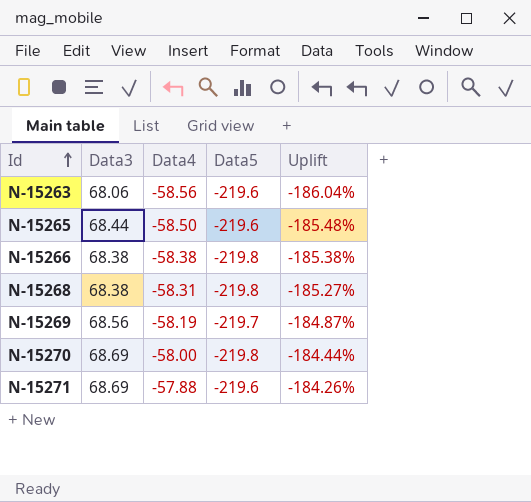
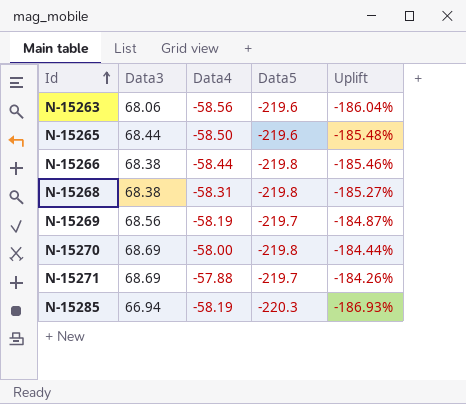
N-15266 | Data4: -58.38 -> -58.44
N-15266 | Uplift: -185.38% -> -185.46%
N-15271 | Data5: -219.6 -> -219.7
row N-15285: none -> 66.94 | -58.19 | -220.3 | -186.93%

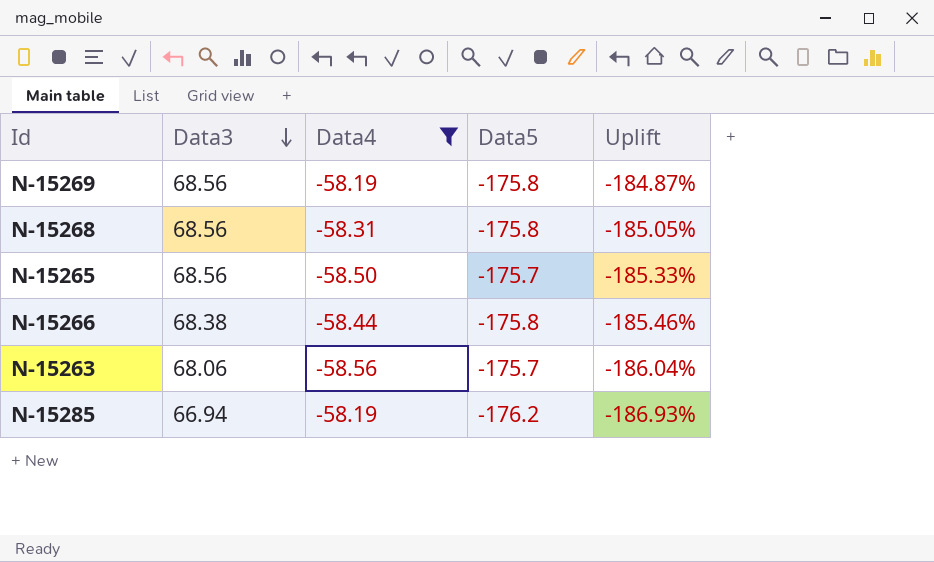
filter: none -> Data4 <= -58.19
row order: Id ascending -> Data3 descending
N-15269 | Data5: -219.7 -> -175.8
N-15268 | Data3: 68.38 -> 68.56
N-15268 | Data5: -219.8 -> -175.8
N-15268 | Uplift: -185.27% -> -185.05%
N-15265 | Data3: 68.44 -> 68.56
N-15265 | Data5: -219.6 -> -175.7
N-15265 | Uplift: -185.48% -> -185.33%
N-15266 | Data5: -219.8 -> -175.8
N-15263 | Data5: -219.6 -> -175.7
N-15285 | Data5: -220.3 -> -176.2

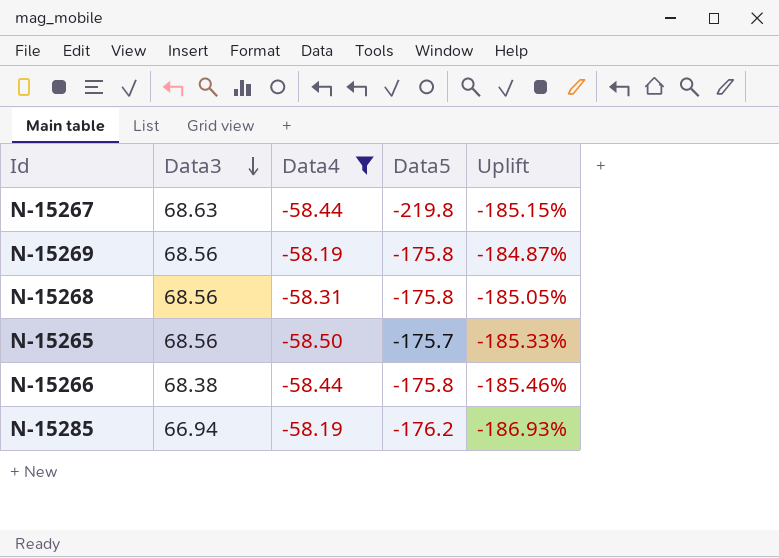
row N-15263: 68.06 | -58.56 | -175.7 | -186.04% -> none
row N-15267: none -> 68.63 | -58.44 | -219.8 | -185.15%

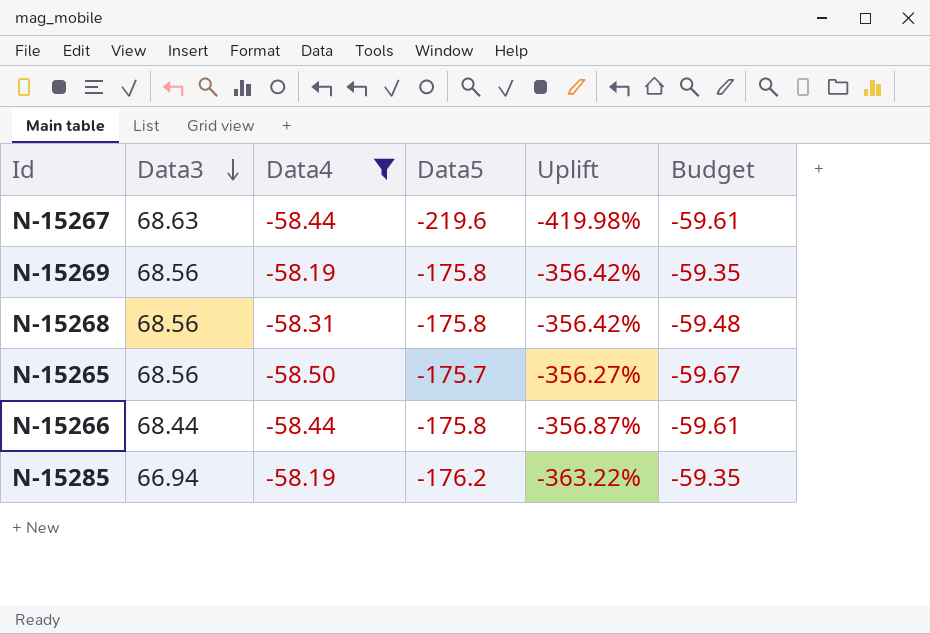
column Uplift | formula: ([Data4] - [Data3]) / [Data3] -> ([Data5] - [Data3]) / [Data3]
column Budget | formula: none -> [Data4] * 1.02
N-15267 | Data5: -219.8 -> -219.6
N-15266 | Data3: 68.38 -> 68.44

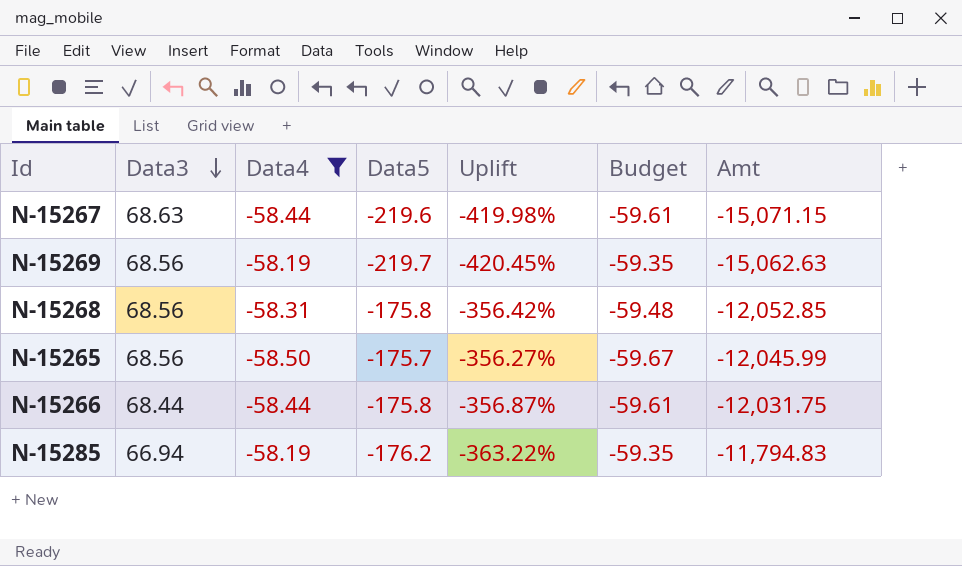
column Amt | formula: none -> [Data3] * [Data5]
N-15269 | Data5: -175.8 -> -219.7
N-15269 | Uplift: -356.42% -> -420.45%

